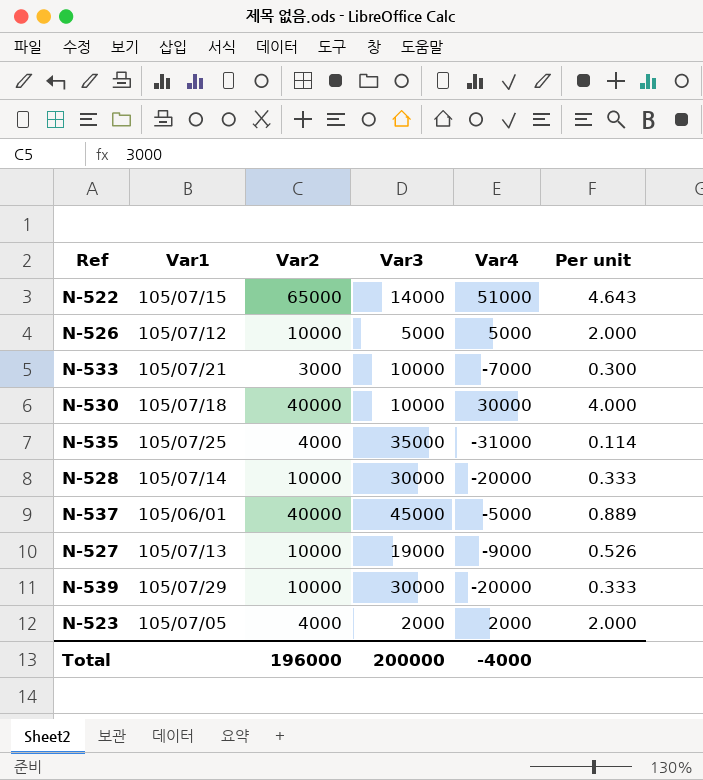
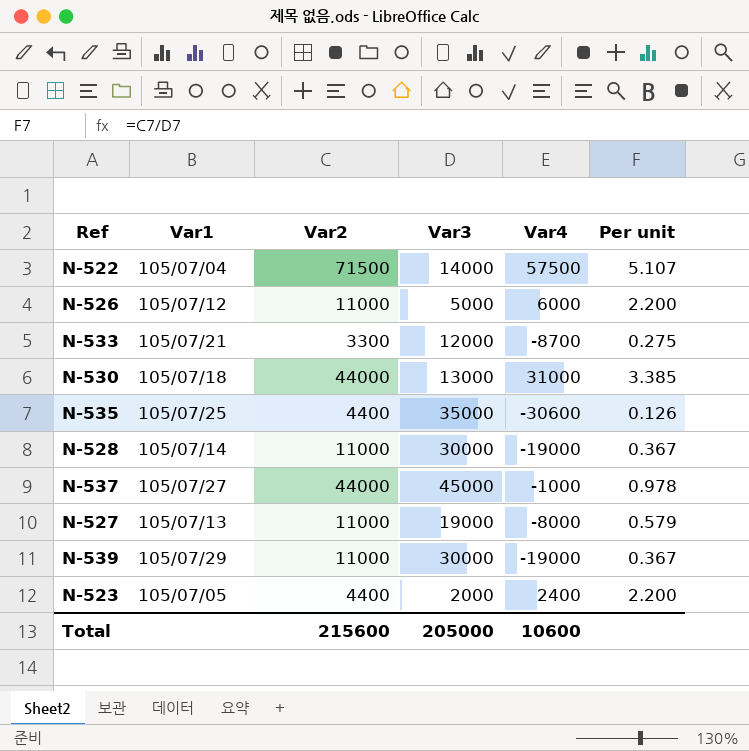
N-522 | Var1: 105/07/15 -> 105/07/04
N-522 | Var2: 65000 -> 71500
N-522 | Var4: 51000 -> 57500
N-522 | Per unit: 4.643 -> 5.107
N-526 | Var2: 10000 -> 11000
N-526 | Var4: 5000 -> 6000
N-526 | Per unit: 2.000 -> 2.200
N-533 | Var2: 3000 -> 3300
N-533 | Var3: 10000 -> 12000
N-533 | Var4: -7000 -> -8700
N-533 | Per unit: 0.300 -> 0.275
N-530 | Var2: 40000 -> 44000
N-530 | Var3: 10000 -> 13000
N-530 | Var4: 30000 -> 31000
N-530 | Per unit: 4.000 -> 3.385
N-535 | Var2: 4000 -> 4400
N-535 | Var4: -31000 -> -30600
N-535 | Per unit: 0.114 -> 0.126
N-528 | Var2: 10000 -> 11000
N-528 | Var4: -20000 -> -19000
N-528 | Per unit: 0.333 -> 0.367
N-537 | Var1: 105/06/01 -> 105/07/27
N-537 | Var2: 40000 -> 44000
N-537 | Var4: -5000 -> -1000
N-537 | Per unit: 0.889 -> 0.978
N-527 | Var2: 10000 -> 11000
N-527 | Var4: -9000 -> -8000
N-527 | Per unit: 0.526 -> 0.579
N-539 | Var2: 10000 -> 11000
N-539 | Var4: -20000 -> -19000
N-539 | Per unit: 0.333 -> 0.367
N-523 | Var2: 4000 -> 4400
N-523 | Var4: 2000 -> 2400
N-523 | Per unit: 2.000 -> 2.200
Total | Var2: 196000 -> 215600
Total | Var3: 200000 -> 205000
Total | Var4: -4000 -> 10600

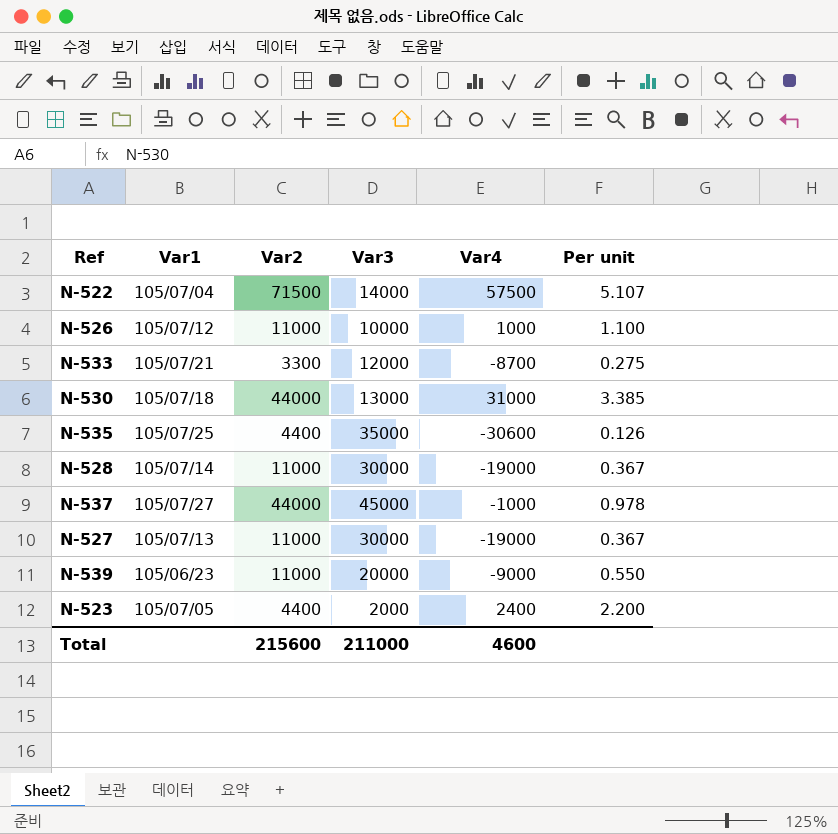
N-526 | Var3: 5000 -> 10000
N-526 | Var4: 6000 -> 1000
N-526 | Per unit: 2.200 -> 1.100
N-527 | Var3: 19000 -> 30000
N-527 | Var4: -8000 -> -19000
N-527 | Per unit: 0.579 -> 0.367
N-539 | Var1: 105/07/29 -> 105/06/23
N-539 | Var3: 30000 -> 20000
N-539 | Var4: -19000 -> -9000
N-539 | Per unit: 0.367 -> 0.550
Total | Var3: 205000 -> 211000
Total | Var4: 10600 -> 4600

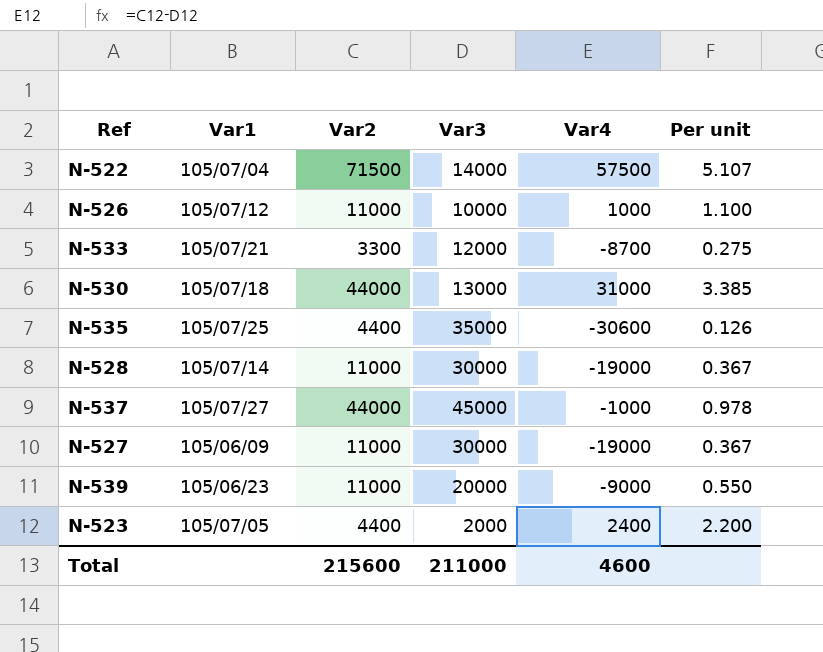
N-527 | Var1: 105/07/13 -> 105/06/09

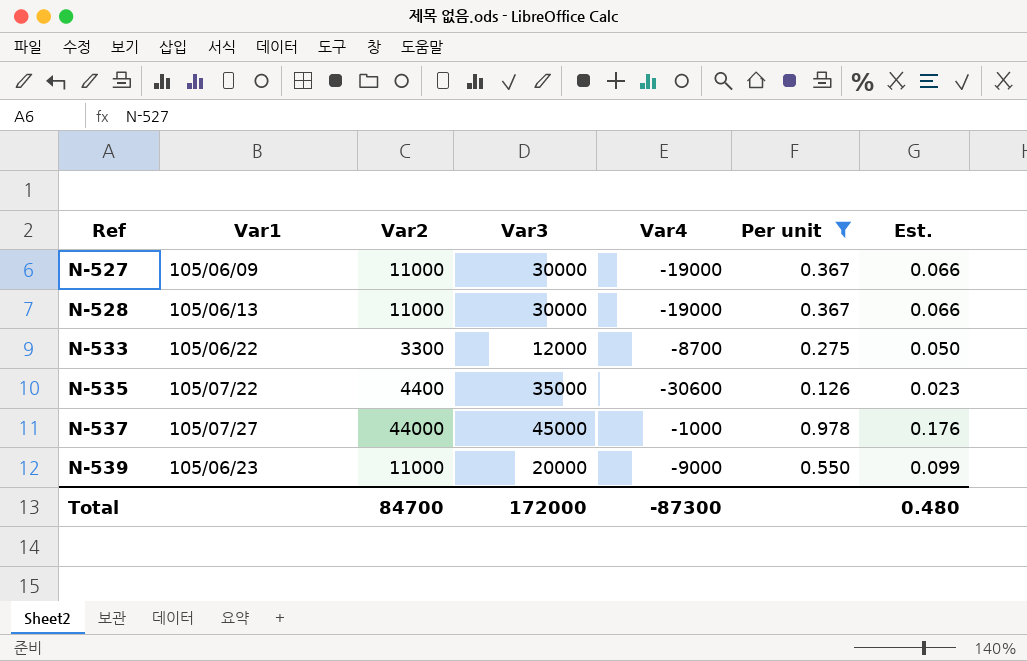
filter: none -> Per unit <= 0.978
row order: none -> Ref ascending
column Est. | formula: none -> [Per unit] * 0.18
N-528 | Var1: 105/07/14 -> 105/06/13
N-533 | Var1: 105/07/21 -> 105/06/22
N-535 | Var1: 105/07/25 -> 105/07/22
Total | Var2: 215600 -> 84700
Total | Var3: 211000 -> 172000
Total | Var4: 4600 -> -87300

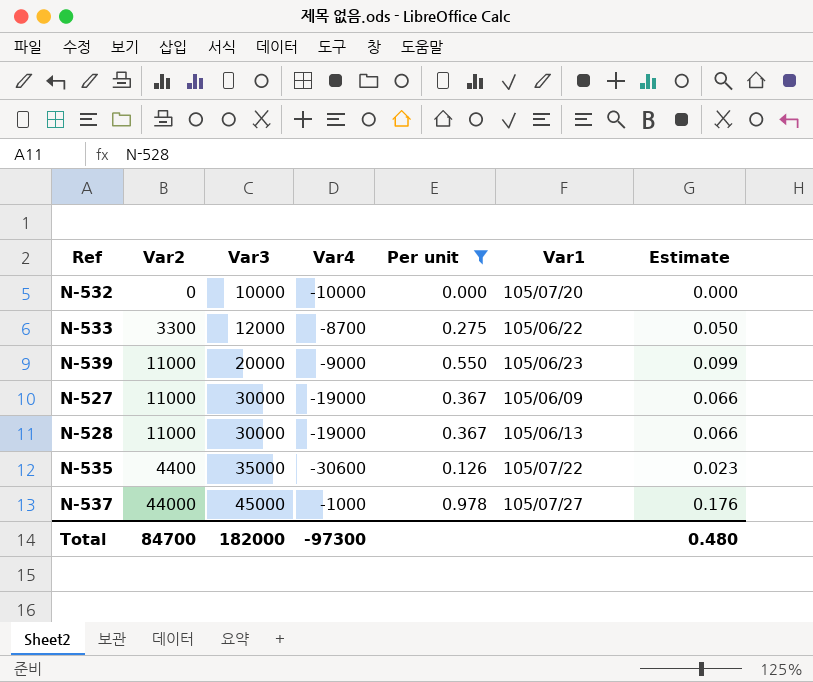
row order: Ref ascending -> Var3 ascending
column Var1 | position: 2 -> 6
column name: Est. -> Estimate
row N-532: none -> 0 | 10000 | -10000 | 0.000 | 105/07/20 | 0.000
Total | Var3: 172000 -> 182000
Total | Var4: -87300 -> -97300

